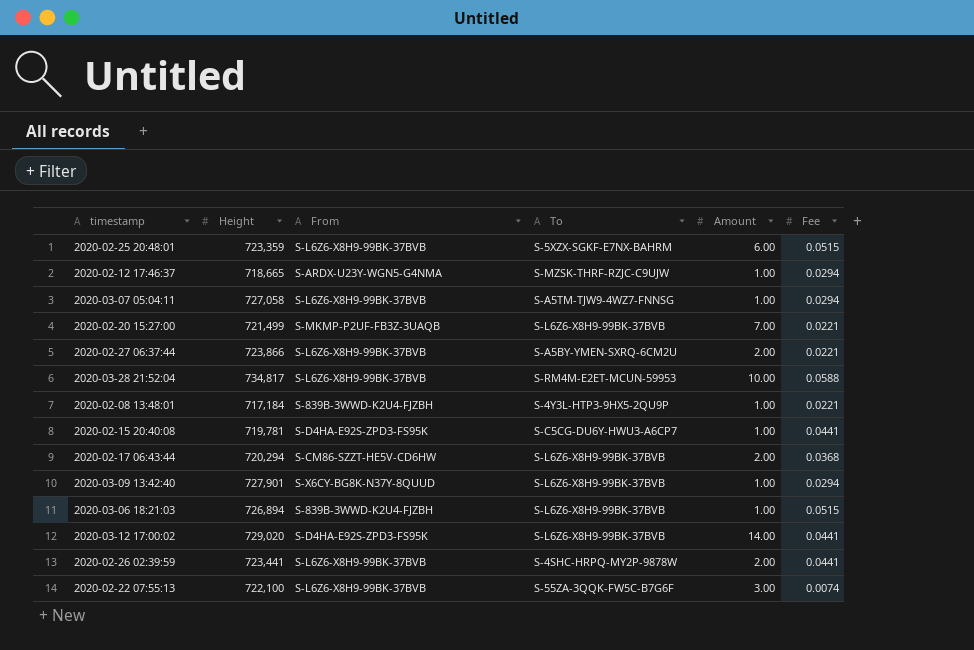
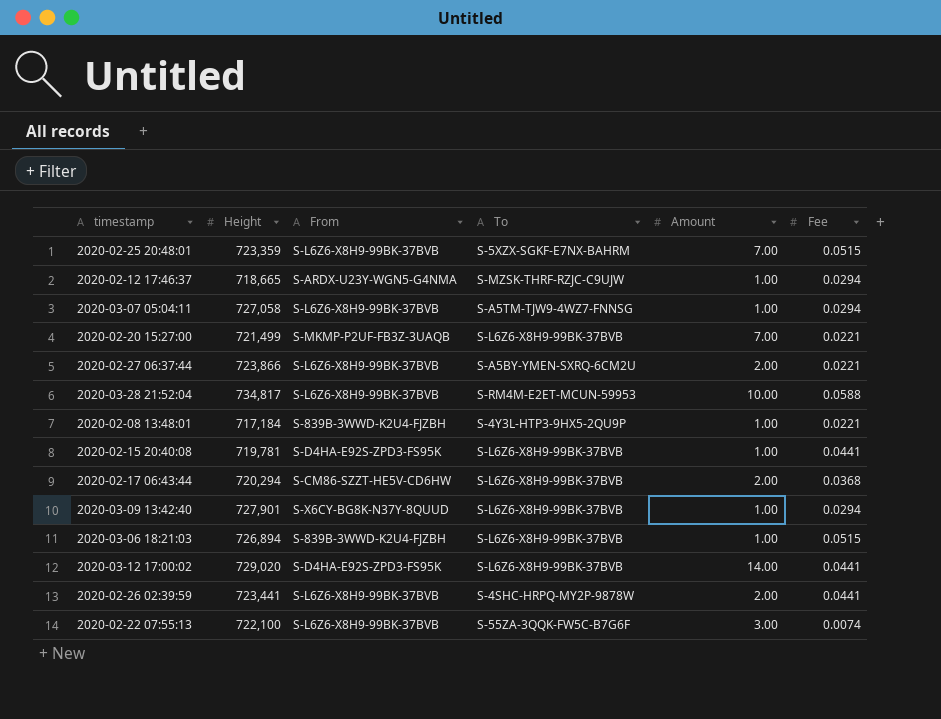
2020-02-25 20:48:01 | Amount: 6.00 -> 7.00
2020-02-15 20:40:08 | To: S-C5CG-DU6Y-HWU3-A6CP7 -> S-L6Z6-X8H9-99BK-37BVB

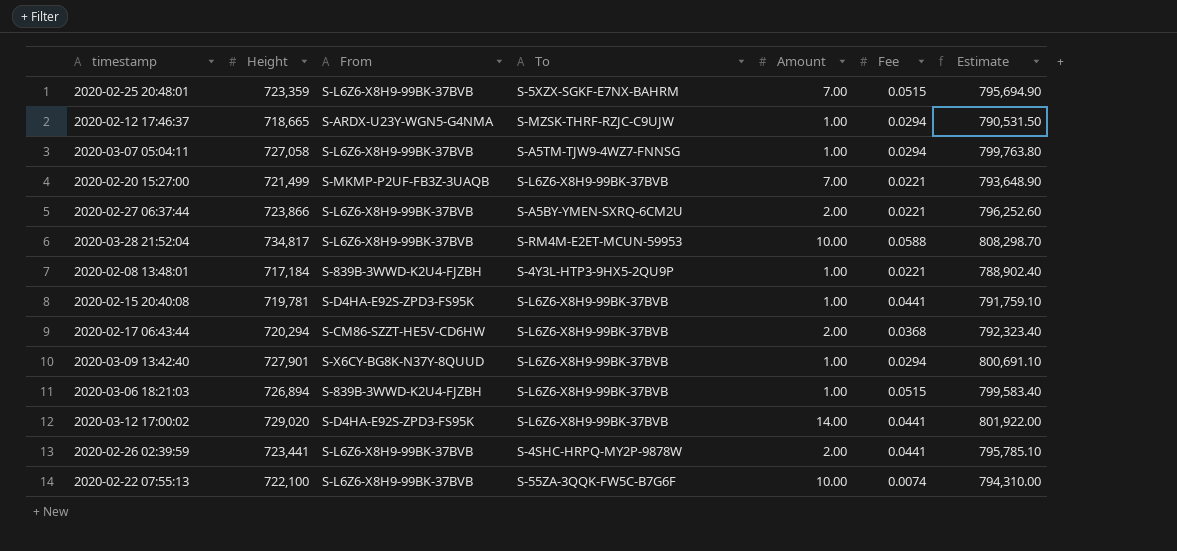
column Estimate | formula: none -> [Height] * 1.1
2020-02-22 07:55:13 | Amount: 3.00 -> 10.00

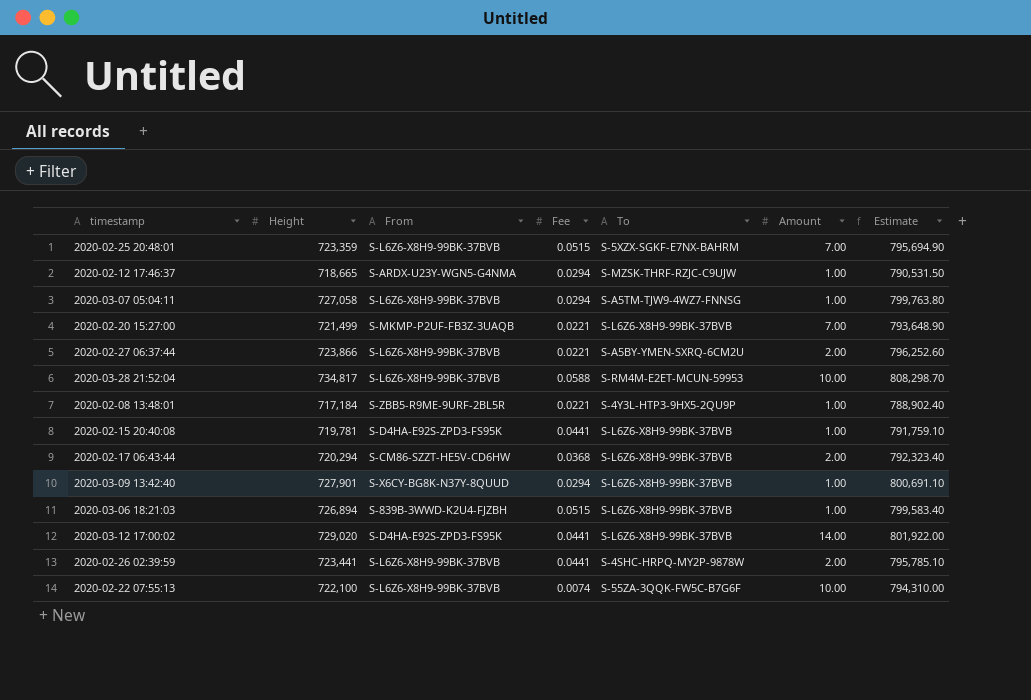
column Fee | position: 6 -> 4
2020-02-08 13:48:01 | From: S-839B-3WWD-K2U4-FJZBH -> S-ZBB5-R9ME-9URF-2BL5R

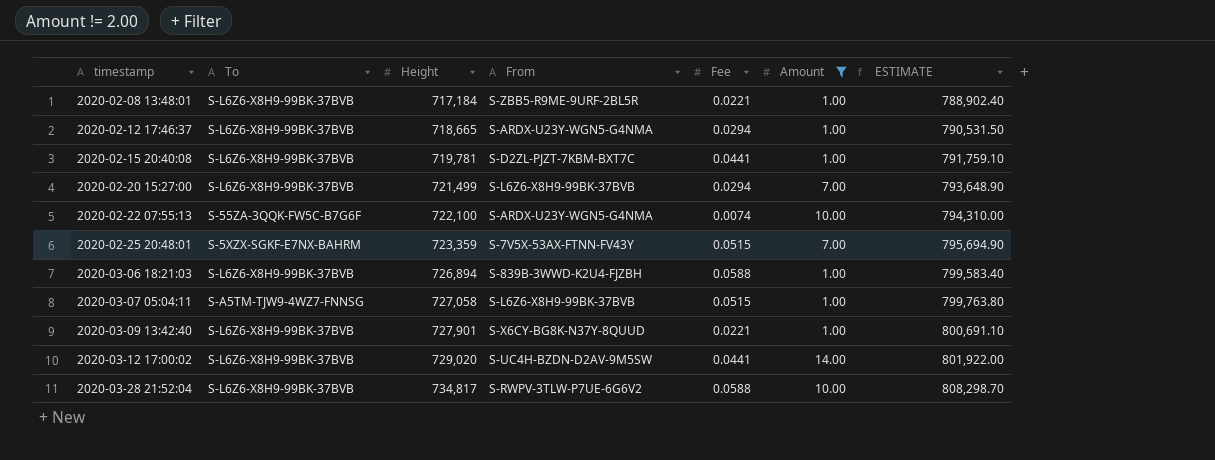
filter: none -> Amount != 2.00
row order: none -> timestamp ascending
column To | position: 5 -> 2
column name: Estimate -> ESTIMATE
2020-02-08 13:48:01 | To: S-4Y3L-HTP3-9HX5-2QU9P -> S-L6Z6-X8H9-99BK-37BVB
2020-02-12 17:46:37 | To: S-MZSK-THRF-RZJC-C9UJW -> S-L6Z6-X8H9-99BK-37BVB
2020-02-15 20:40:08 | From: S-D4HA-E92S-ZPD3-FS95K -> S-D2ZL-PJZT-7KBM-BXT7C
2020-02-20 15:27:00 | From: S-MKMP-P2UF-FB3Z-3UAQB -> S-L6Z6-X8H9-99BK-37BVB
2020-02-20 15:27:00 | Fee: 0.0221 -> 0.0294
2020-02-22 07:55:13 | From: S-L6Z6-X8H9-99BK-37BVB -> S-ARDX-U23Y-WGN5-G4NMA
2020-02-25 20:48:01 | From: S-L6Z6-X8H9-99BK-37BVB -> S-7V5X-53AX-FTNN-FV43Y
2020-03-06 18:21:03 | Fee: 0.0515 -> 0.0588
2020-03-07 05:04:11 | Fee: 0.0294 -> 0.0515
2020-03-09 13:42:40 | Fee: 0.0294 -> 0.0221
2020-03-12 17:00:02 | From: S-D4HA-E92S-ZPD3-FS95K -> S-UC4H-BZDN-D2AV-9M5SW
2020-03-28 21:52:04 | To: S-RM4M-E2ET-MCUN-59953 -> S-L6Z6-X8H9-99BK-37BVB
2020-03-28 21:52:04 | From: S-L6Z6-X8H9-99BK-37BVB -> S-RWPV-3TLW-P7UE-6G6V2

